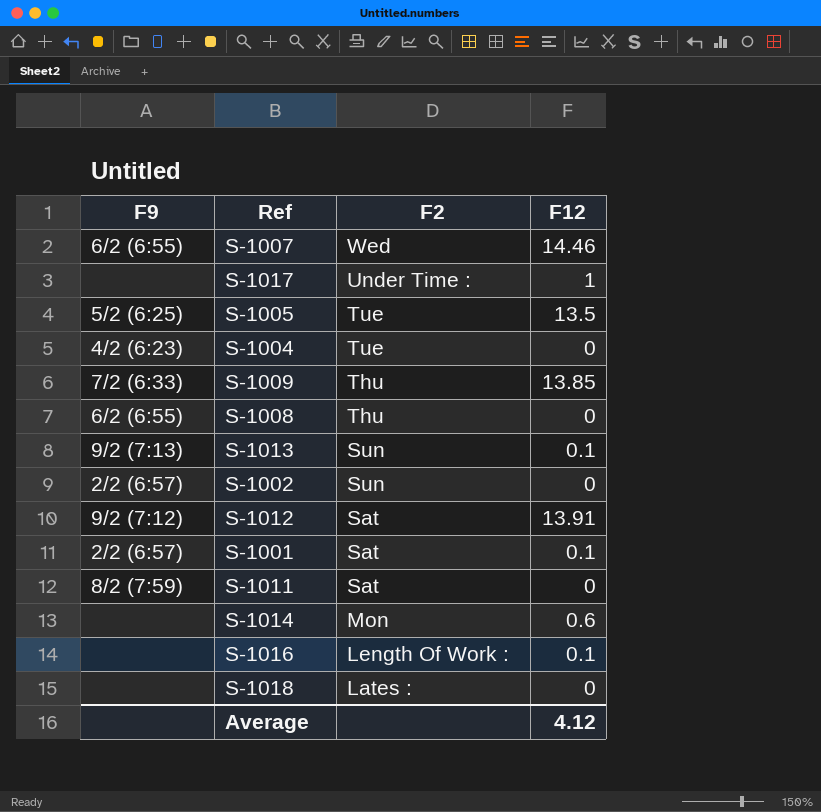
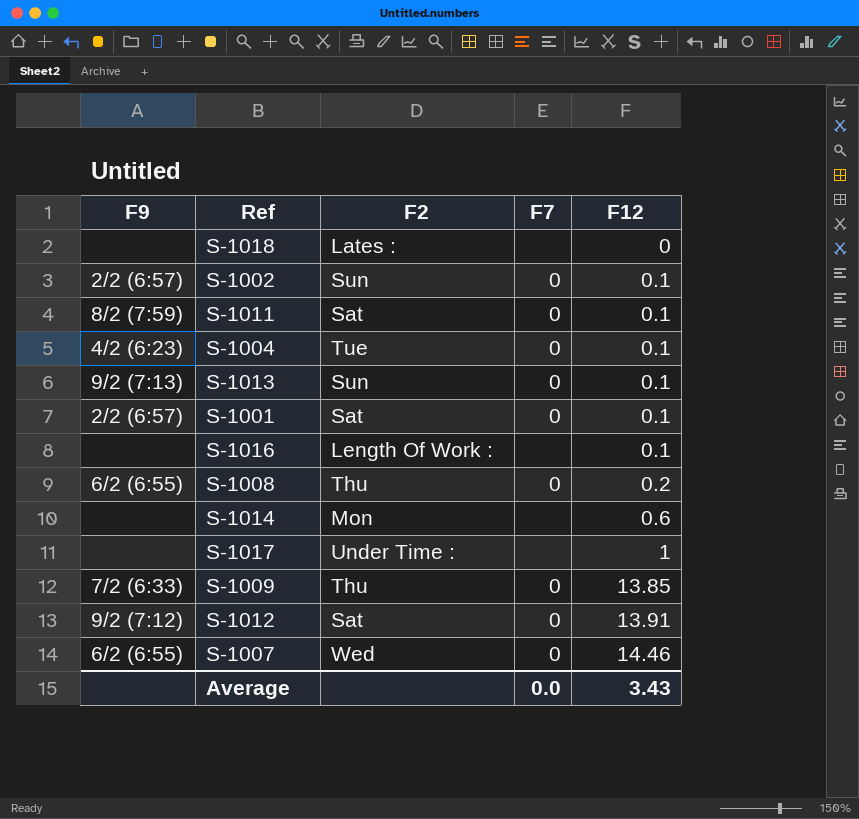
row order: F2 descending -> F12 ascending
column F7 | position: none -> 4
row S-1005: 5/2 (6:25) | Tue | 13.5 -> none
S-1002 | F12: 0 -> 0.1
S-1011 | F12: 0 -> 0.1
S-1004 | F12: 0 -> 0.1
S-1008 | F12: 0 -> 0.2
Average | F12: 4.12 -> 3.43

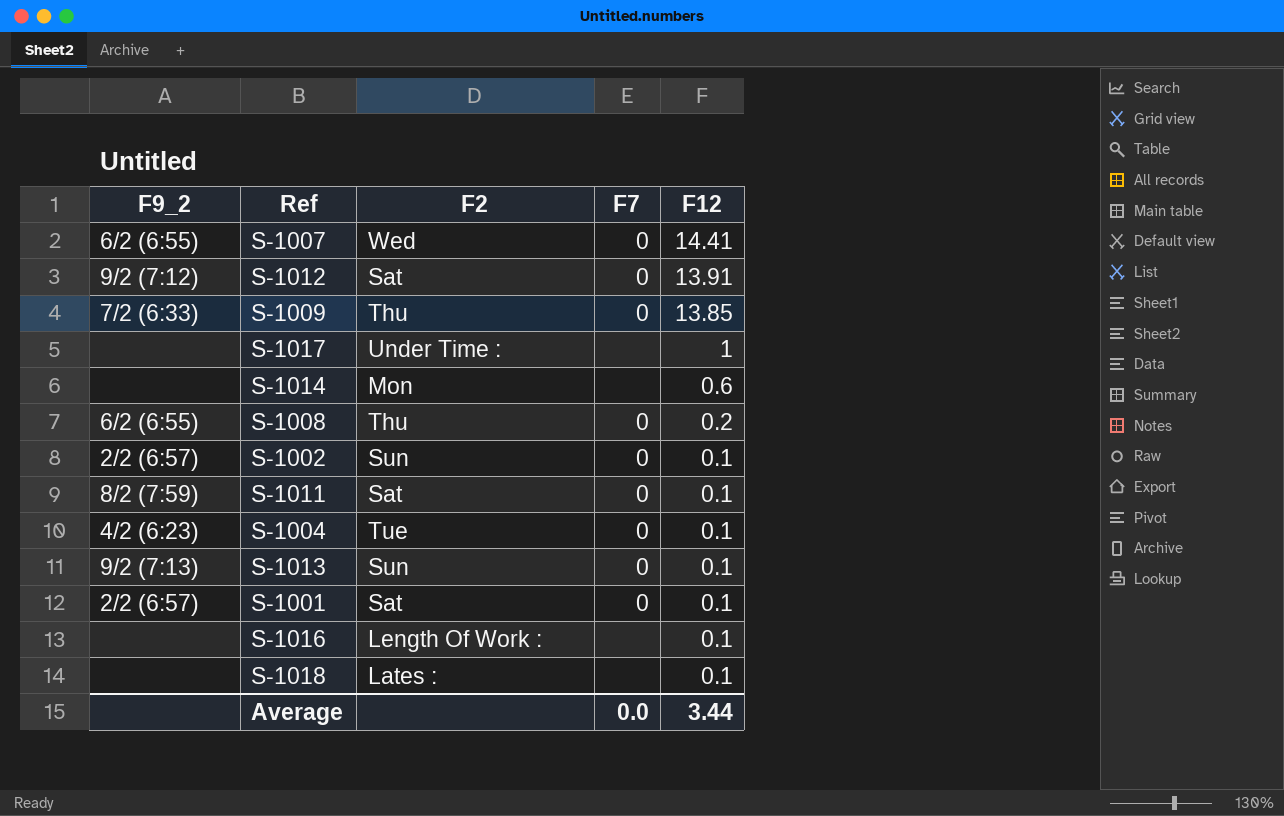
row order: F12 ascending -> F12 descending
column name: F9 -> F9_2
S-1007 | F12: 14.46 -> 14.41
S-1018 | F12: 0 -> 0.1
Average | F12: 3.43 -> 3.44

